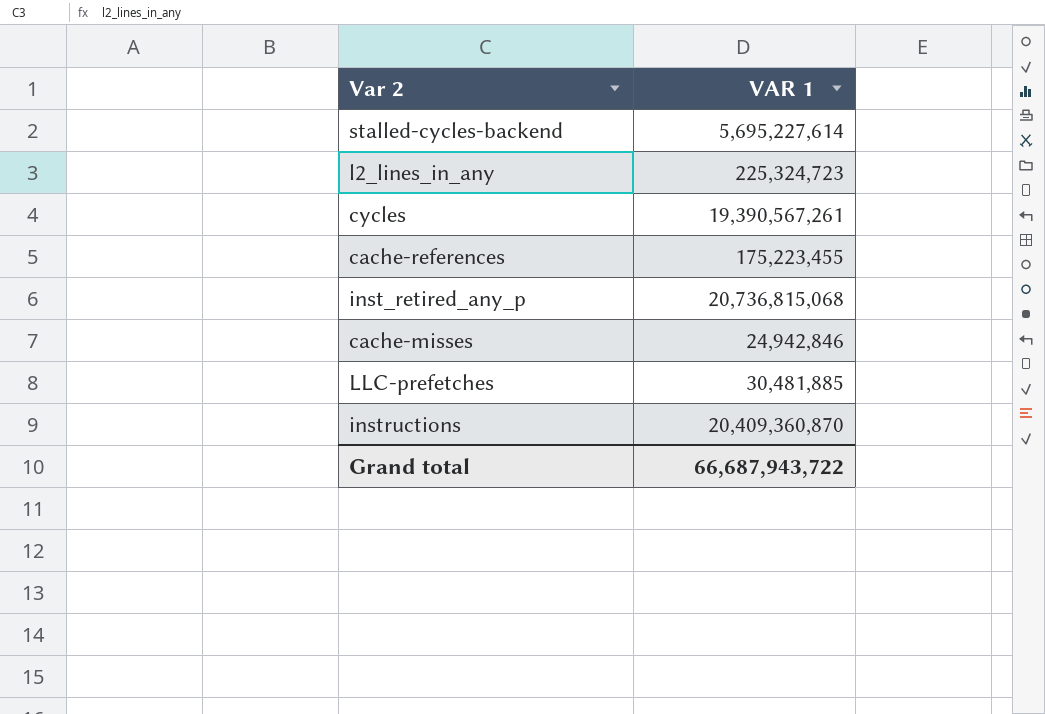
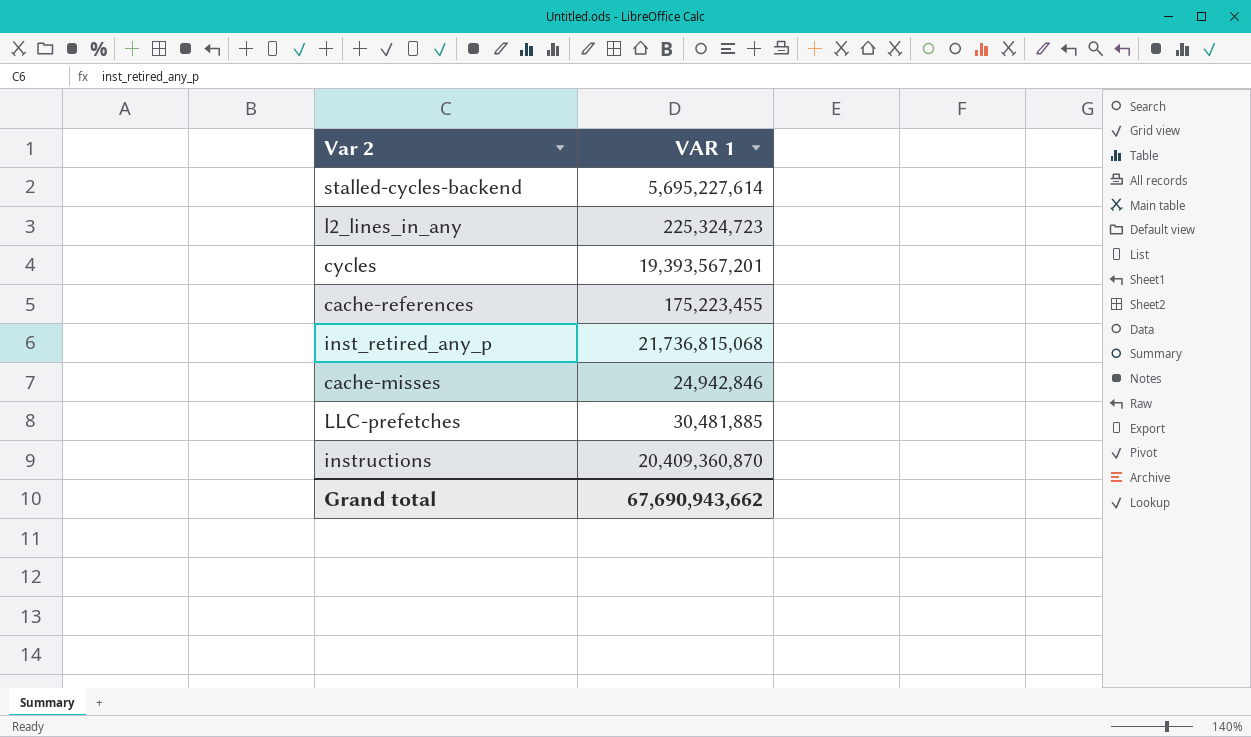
cycles | VAR 1: 19,390,567,261 -> 19,393,567,201
inst_retired_any_p | VAR 1: 20,736,815,068 -> 21,736,815,068
Grand total | VAR 1: 66,687,943,722 -> 67,690,943,662

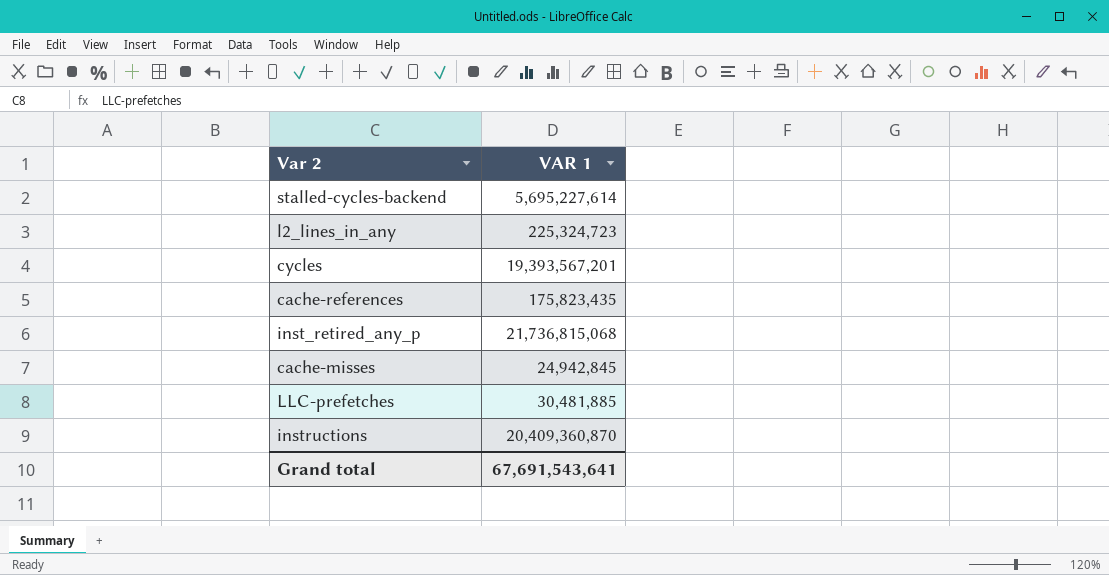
cache-references | VAR 1: 175,223,455 -> 175,823,435
cache-misses | VAR 1: 24,942,846 -> 24,942,845
Grand total | VAR 1: 67,690,943,662 -> 67,691,543,641

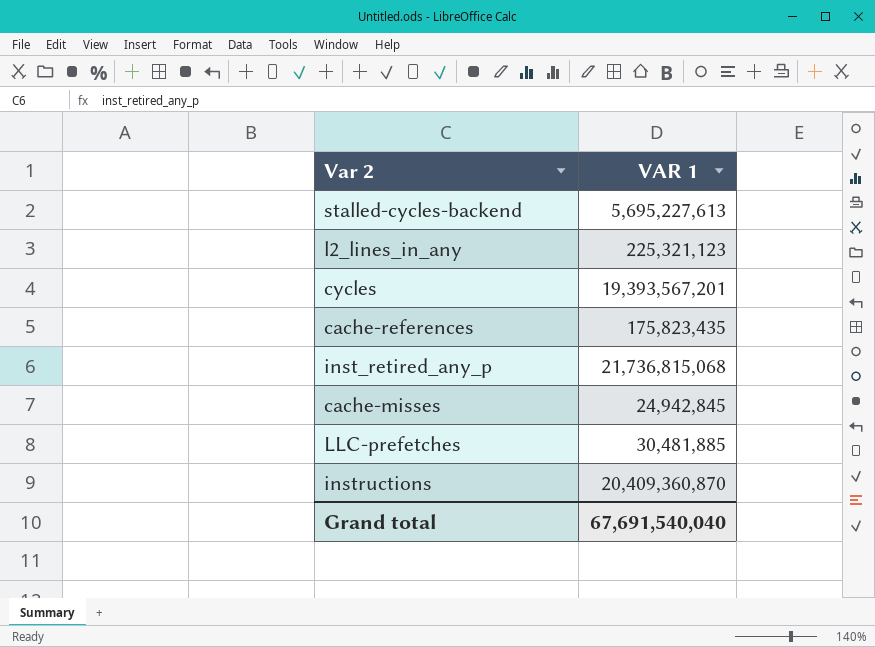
stalled-cycles-backend | VAR 1: 5,695,227,614 -> 5,695,227,613
l2_lines_in_any | VAR 1: 225,324,723 -> 225,321,123
Grand total | VAR 1: 67,691,543,641 -> 67,691,540,040

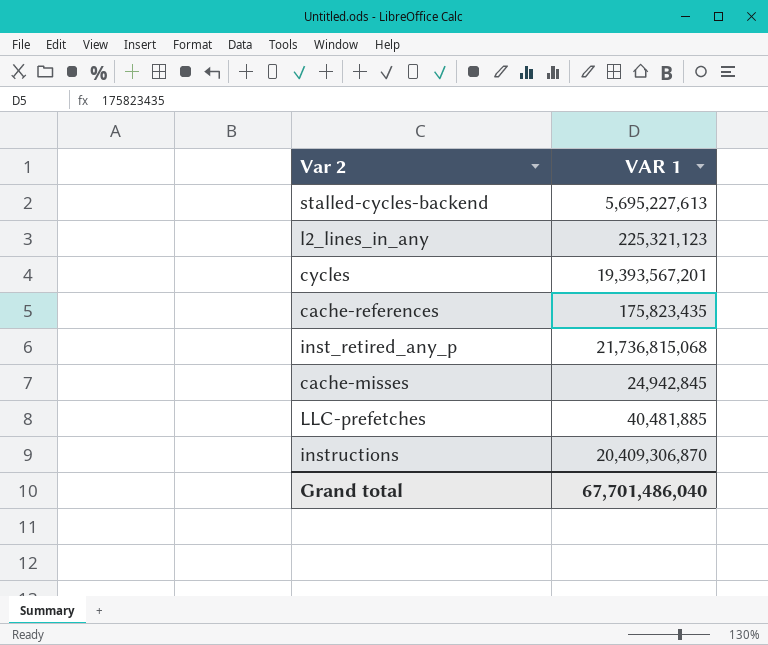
LLC-prefetches | VAR 1: 30,481,885 -> 40,481,885
instructions | VAR 1: 20,409,360,870 -> 20,409,306,870
Grand total | VAR 1: 67,691,540,040 -> 67,701,486,040

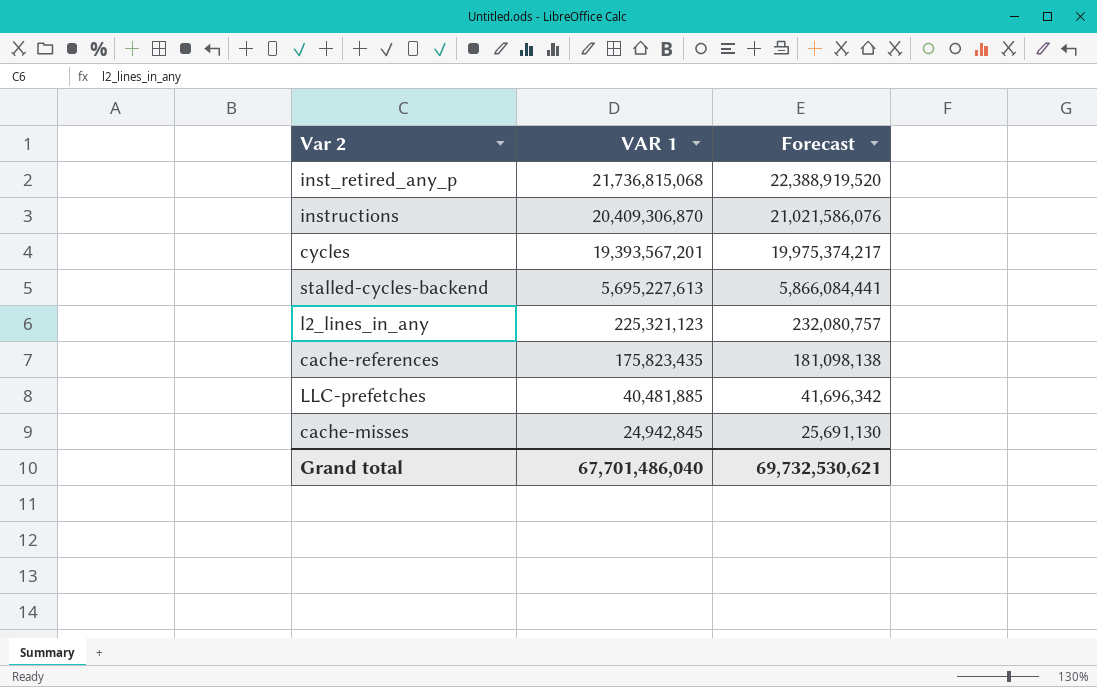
row order: none -> VAR 1 descending
column Forecast | formula: none -> [VAR 1] * 1.03

